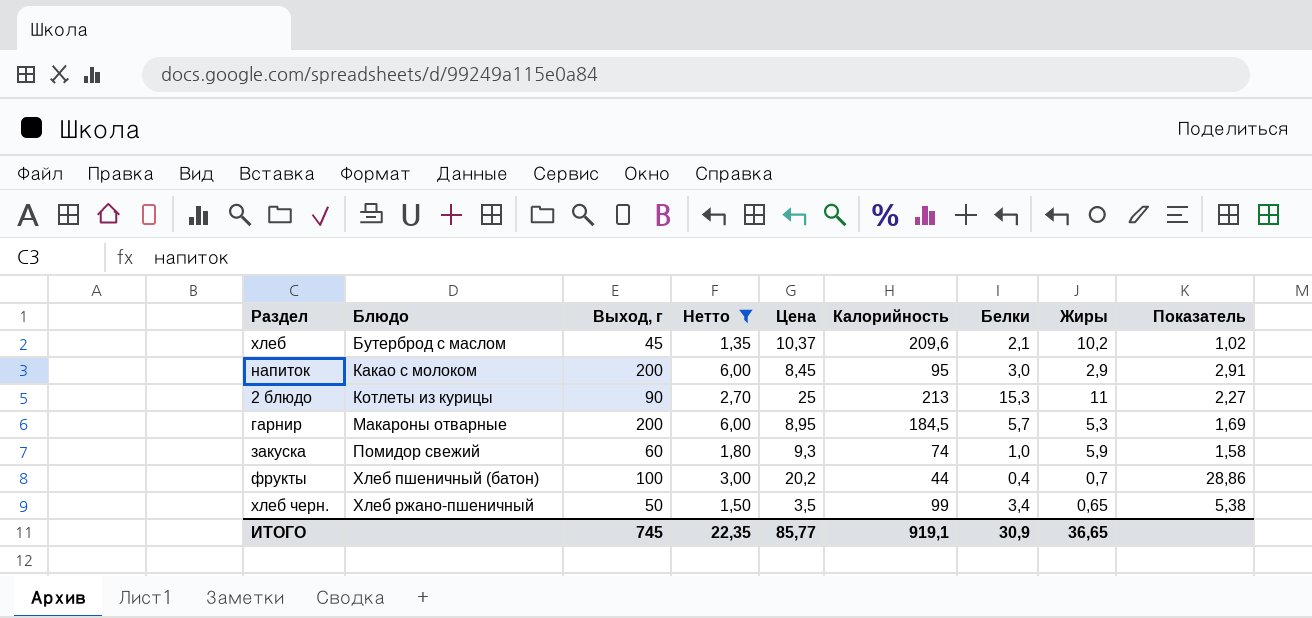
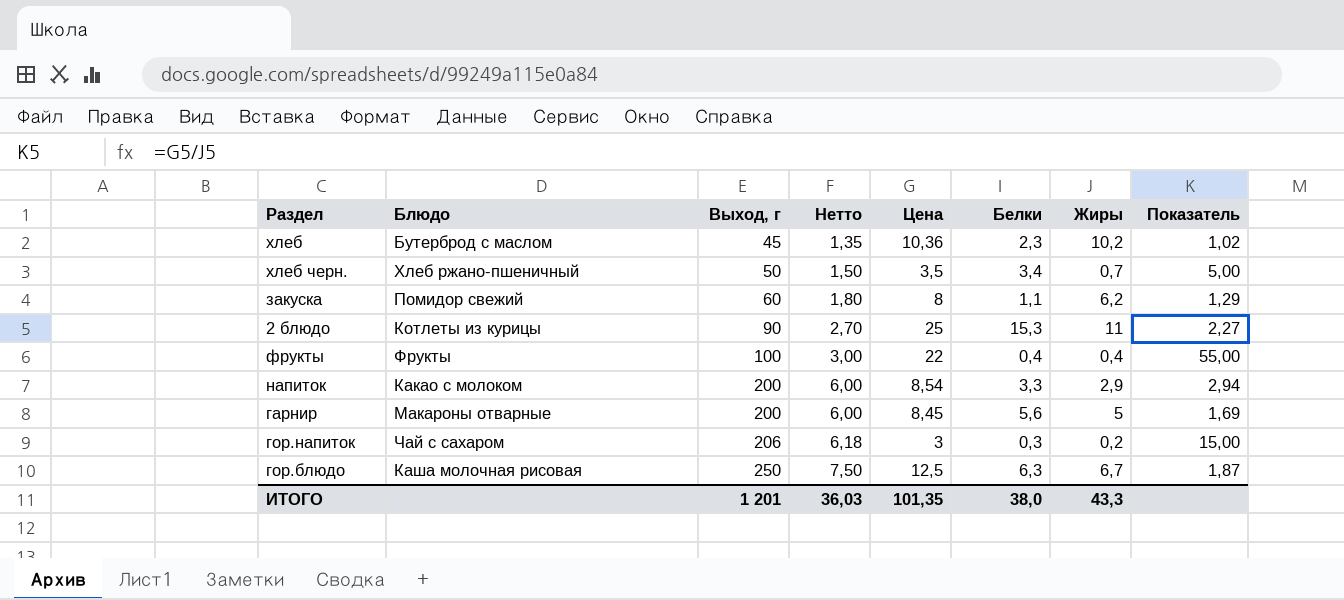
filter: Нетто <= 6,00 -> none
row order: Блюдо ascending -> Выход, г ascending
column Калорийность | position: 6 -> none
хлеб | Цена: 10,37 -> 10,36
хлеб | Белки: 2,1 -> 2,3
хлеб черн. | Жиры: 0,65 -> 0,7
хлеб черн. | Показатель: 5,38 -> 5,00
закуска | Цена: 9,3 -> 8
закуска | Белки: 1,0 -> 1,1
закуска | Жиры: 5,9 -> 6,2
закуска | Показатель: 1,58 -> 1,29
фрукты | Блюдо: Хлеб пшеничный (батон) -> Фрукты
фрукты | Цена: 20,2 -> 22
фрукты | Жиры: 0,7 -> 0,4
фрукты | Показатель: 28,86 -> 55,00
напиток | Цена: 8,45 -> 8,54
напиток | Белки: 3,0 -> 3,3
напиток | Показатель: 2,91 -> 2,94
гарнир | Цена: 8,95 -> 8,45
гарнир | Белки: 5,7 -> 5,6
гарнир | Жиры: 5,3 -> 5
ИТОГО | Выход, г: 745 -> 1 201
ИТОГО | Нетто: 22,35 -> 36,03
ИТОГО | Цена: 85,77 -> 101,35
ИТОГО | Белки: 30,9 -> 38,0
ИТОГО | Жиры: 36,65 -> 43,3

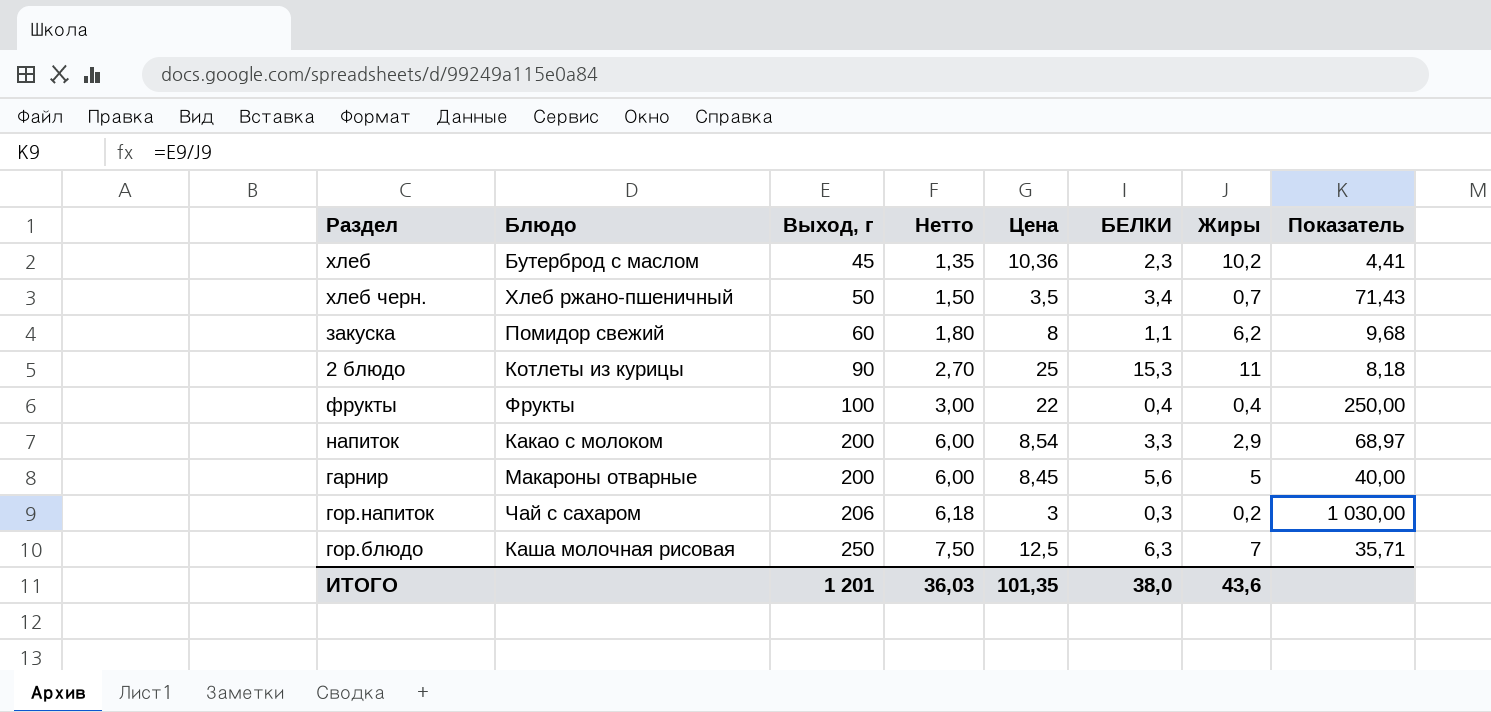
column name: Белки -> БЕЛКИ
column Показатель | formula: [Цена] / [Жиры] -> [Выход, г] / [Жиры]
гор.блюдо | Жиры: 6,7 -> 7
ИТОГО | Жиры: 43,3 -> 43,6

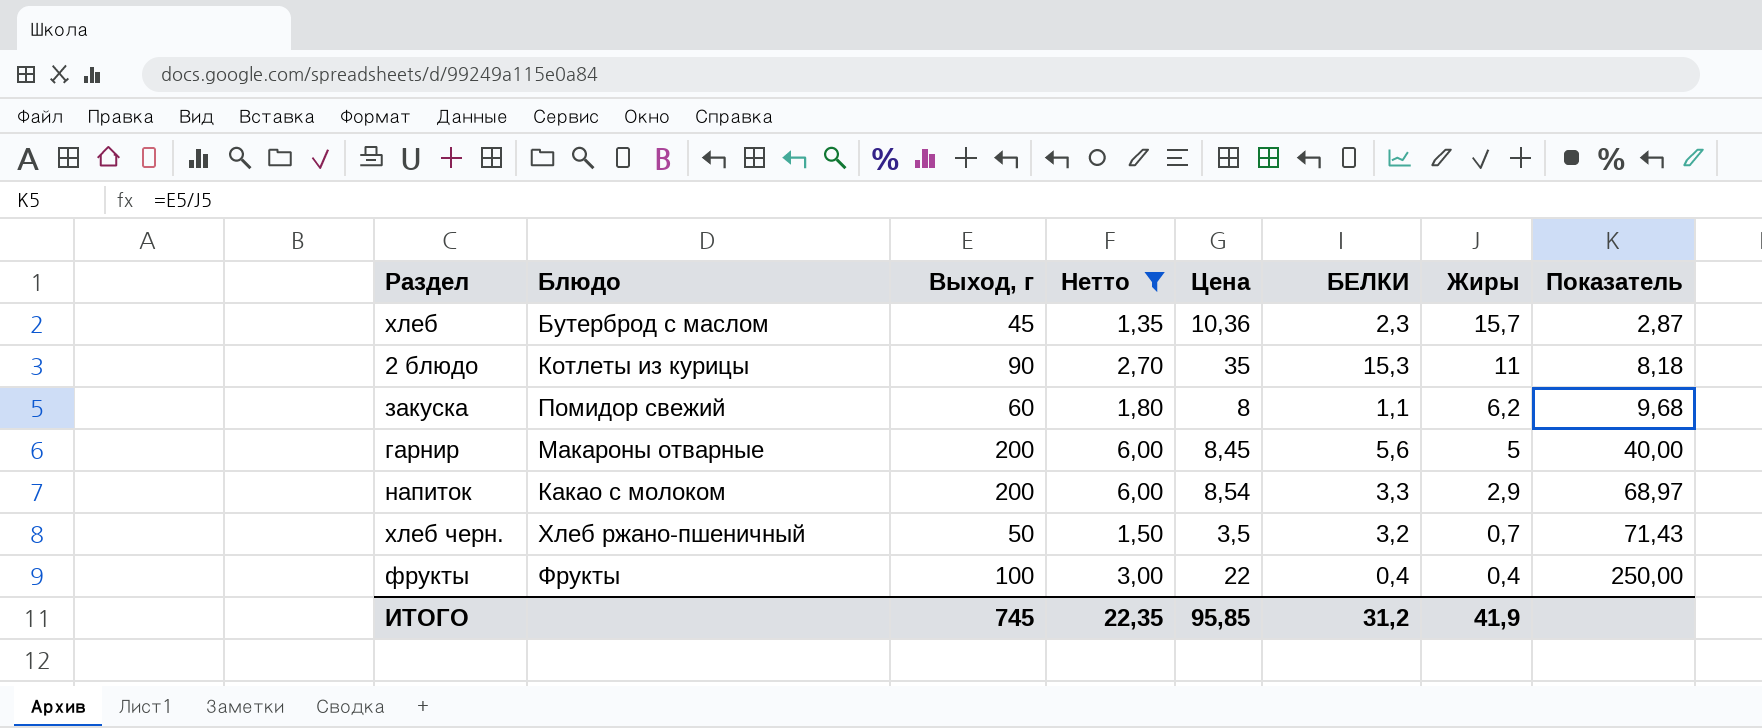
filter: none -> Нетто <= 6,00
row order: Выход, г ascending -> Жиры descending
хлеб | Жиры: 10,2 -> 15,7
хлеб | Показатель: 4,41 -> 2,87
2 блюдо | Цена: 25 -> 35
хлеб черн. | БЕЛКИ: 3,4 -> 3,2
ИТОГО | Выход, г: 1 201 -> 745
ИТОГО | Нетто: 36,03 -> 22,35
ИТОГО | Цена: 101,35 -> 95,85
ИТОГО | БЕЛКИ: 38,0 -> 31,2
ИТОГО | Жиры: 43,6 -> 41,9

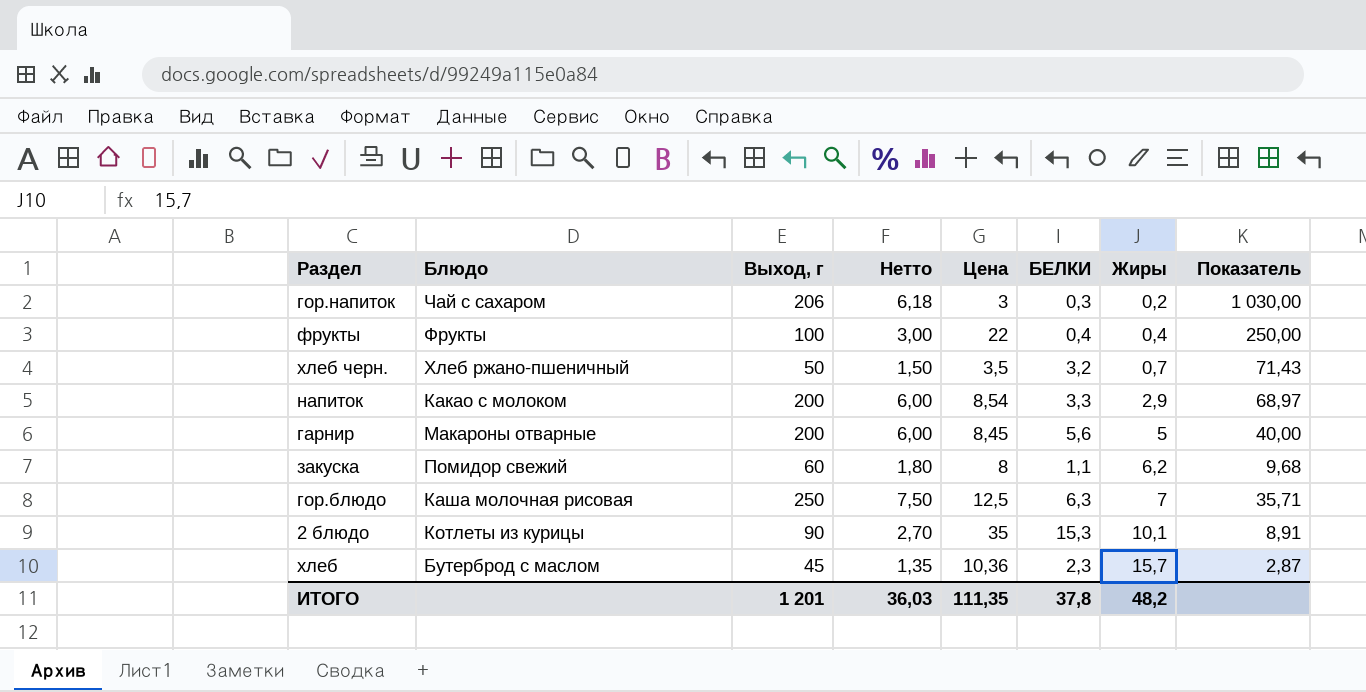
filter: Нетто <= 6,00 -> none
row order: Жиры descending -> Жиры ascending
2 блюдо | Жиры: 11 -> 10,1
2 блюдо | Показатель: 8,18 -> 8,91
ИТОГО | Выход, г: 745 -> 1 201
ИТОГО | Нетто: 22,35 -> 36,03
ИТОГО | Цена: 95,85 -> 111,35
ИТОГО | БЕЛКИ: 31,2 -> 37,8
ИТОГО | Жиры: 41,9 -> 48,2

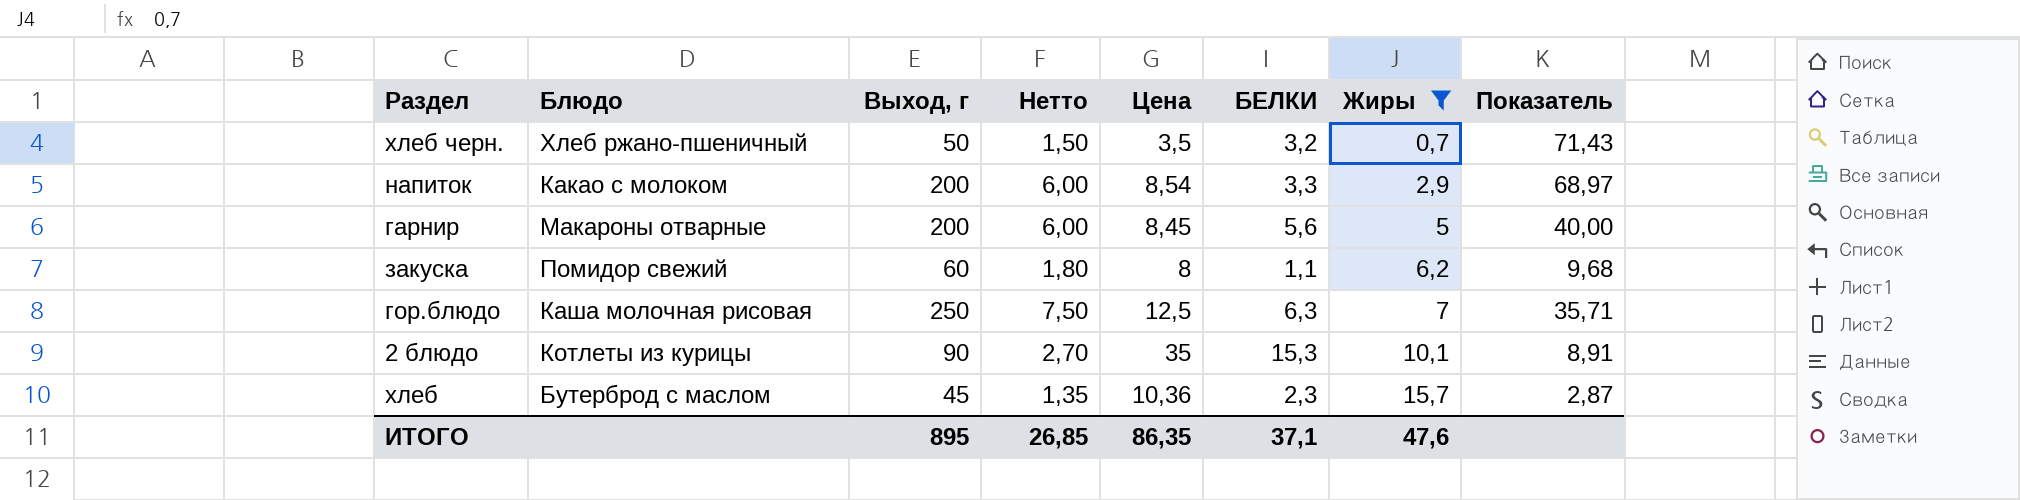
filter: none -> Жиры >= 0,7
ИТОГО | Выход, г: 1 201 -> 895
ИТОГО | Нетто: 36,03 -> 26,85
ИТОГО | Цена: 111,35 -> 86,35
ИТОГО | БЕЛКИ: 37,8 -> 37,1
ИТОГО | Жиры: 48,2 -> 47,6

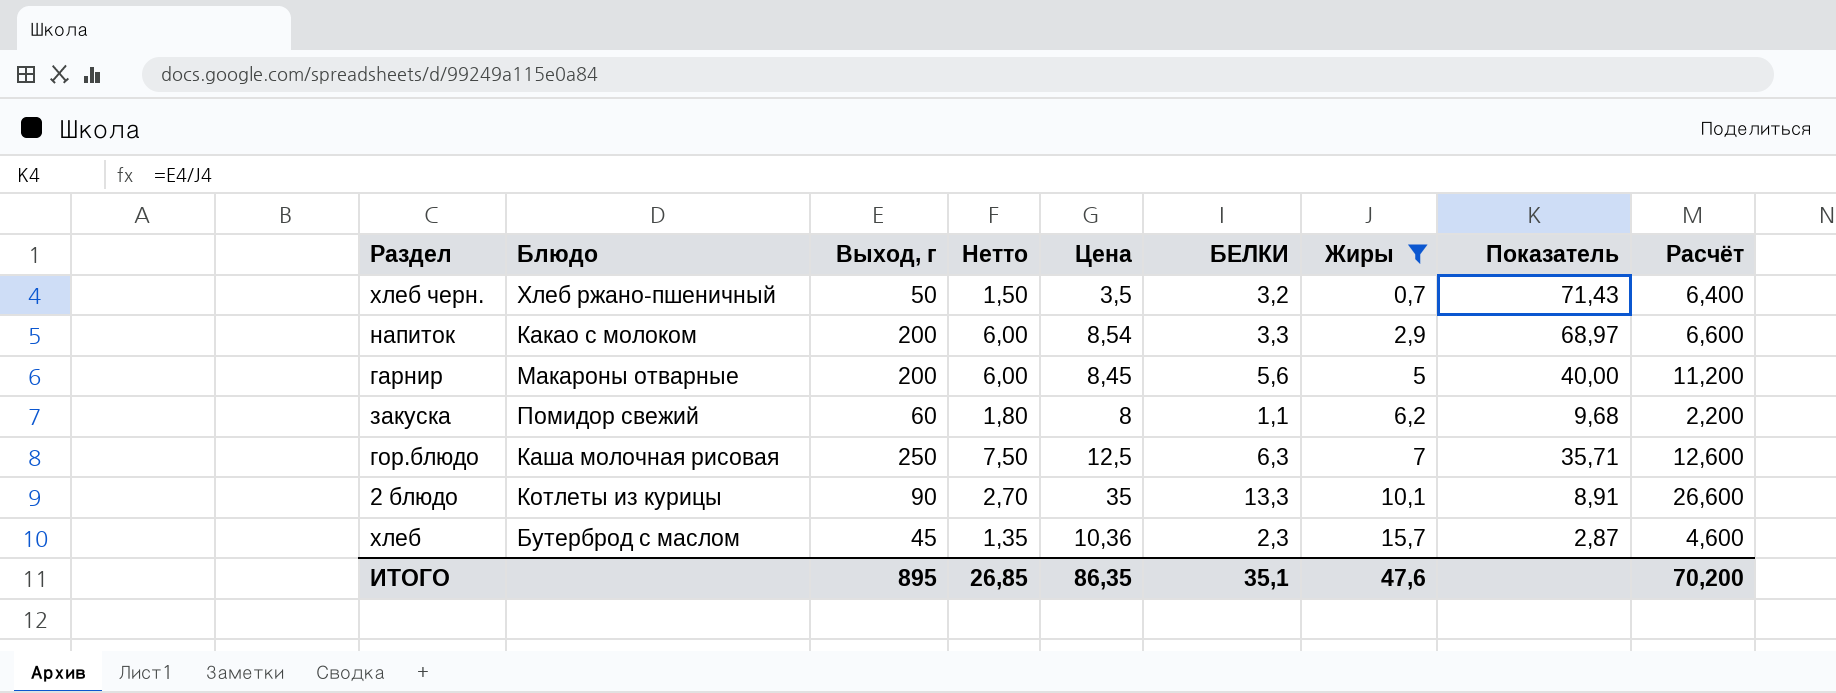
column Расчёт | formula: none -> [БЕЛКИ] * 2
2 блюдо | БЕЛКИ: 15,3 -> 13,3
ИТОГО | БЕЛКИ: 37,1 -> 35,1

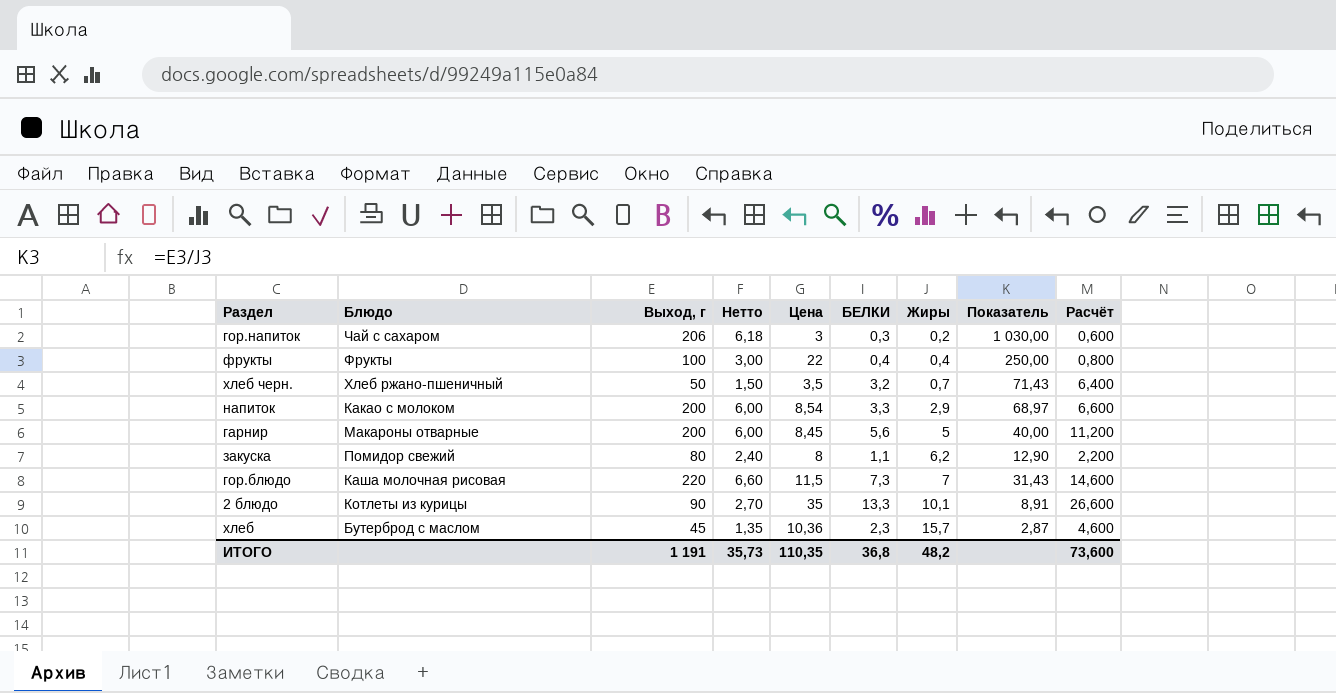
filter: Жиры >= 0,7 -> none
закуска | Выход, г: 60 -> 80
закуска | Нетто: 1,80 -> 2,40
закуска | Показатель: 9,68 -> 12,90
гор.блюдо | Выход, г: 250 -> 220
гор.блюдо | Нетто: 7,50 -> 6,60
гор.блюдо | Цена: 12,5 -> 11,5
гор.блюдо | БЕЛКИ: 6,3 -> 7,3
гор.блюдо | Показатель: 35,71 -> 31,43
гор.блюдо | Расчёт: 12,600 -> 14,600
ИТОГО | Выход, г: 895 -> 1 191
ИТОГО | Нетто: 26,85 -> 35,73
ИТОГО | Цена: 86,35 -> 110,35
ИТОГО | БЕЛКИ: 35,1 -> 36,8
ИТОГО | Жиры: 47,6 -> 48,2
ИТОГО | Расчёт: 70,200 -> 73,600

